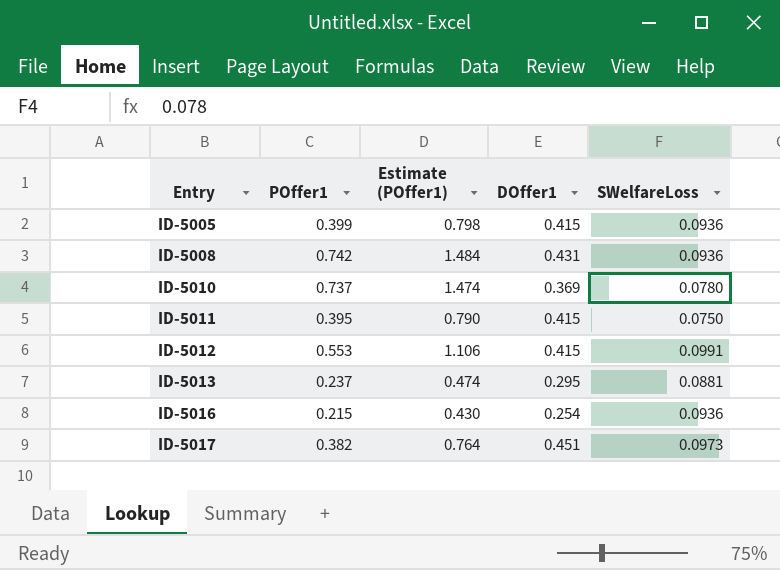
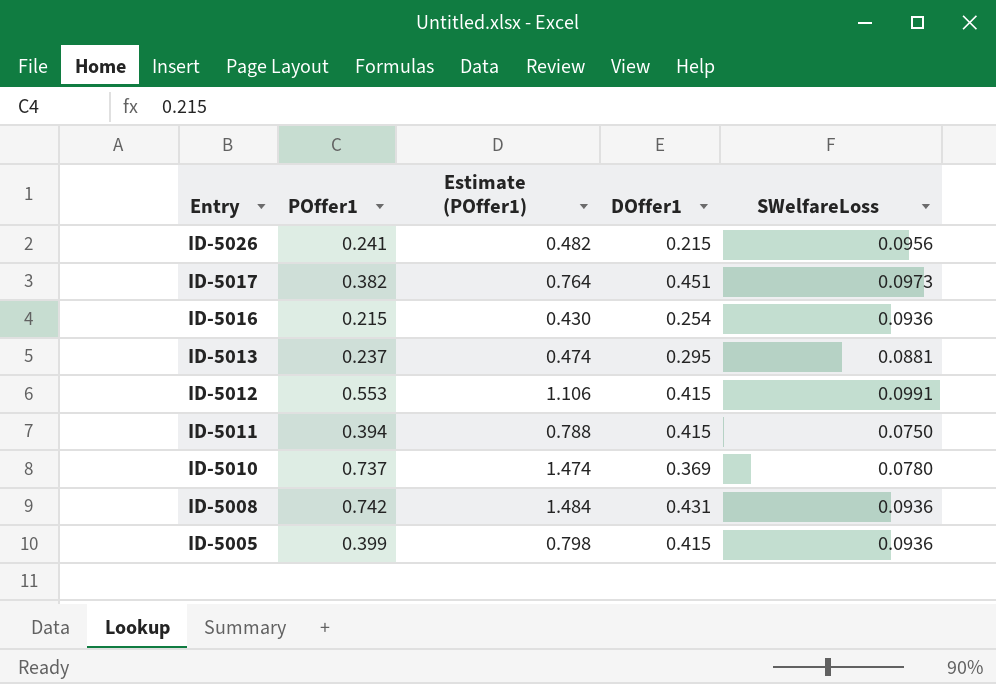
row order: Entry ascending -> Entry descending
row ID-5026: none -> 0.241 | 0.482 | 0.215 | 0.0956
ID-5011 | POffer1: 0.395 -> 0.394
ID-5011 | Estimate (POffer1): 0.790 -> 0.788

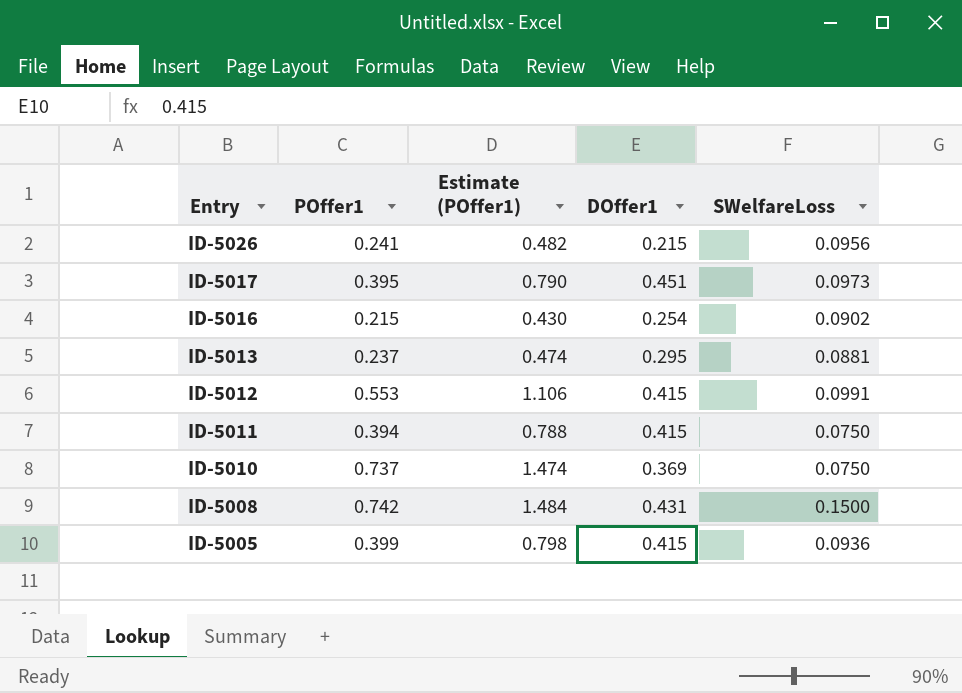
ID-5017 | POffer1: 0.382 -> 0.395
ID-5017 | Estimate (POffer1): 0.764 -> 0.790
ID-5016 | SWelfareLoss: 0.0936 -> 0.0902
ID-5010 | SWelfareLoss: 0.0780 -> 0.0750
ID-5008 | SWelfareLoss: 0.0936 -> 0.1500

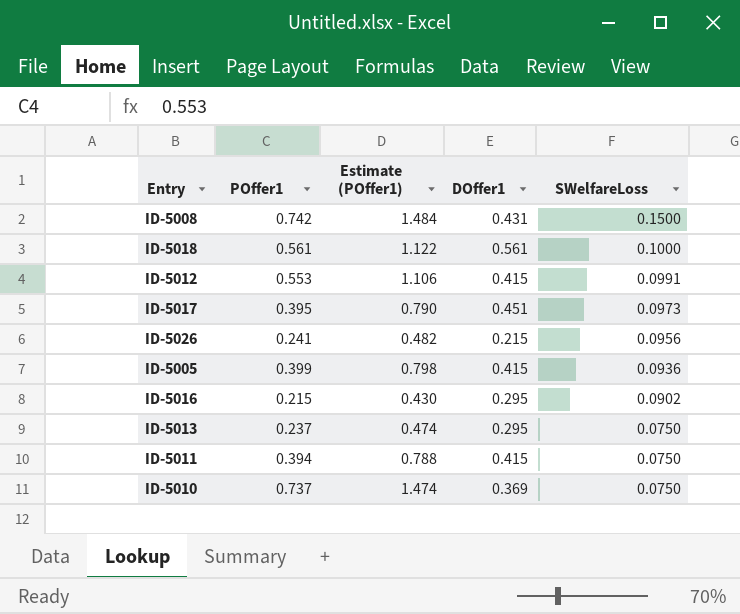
row order: Entry descending -> SWelfareLoss descending
row ID-5018: none -> 0.561 | 1.122 | 0.561 | 0.1000
ID-5016 | DOffer1: 0.254 -> 0.295
ID-5013 | SWelfareLoss: 0.0881 -> 0.0750

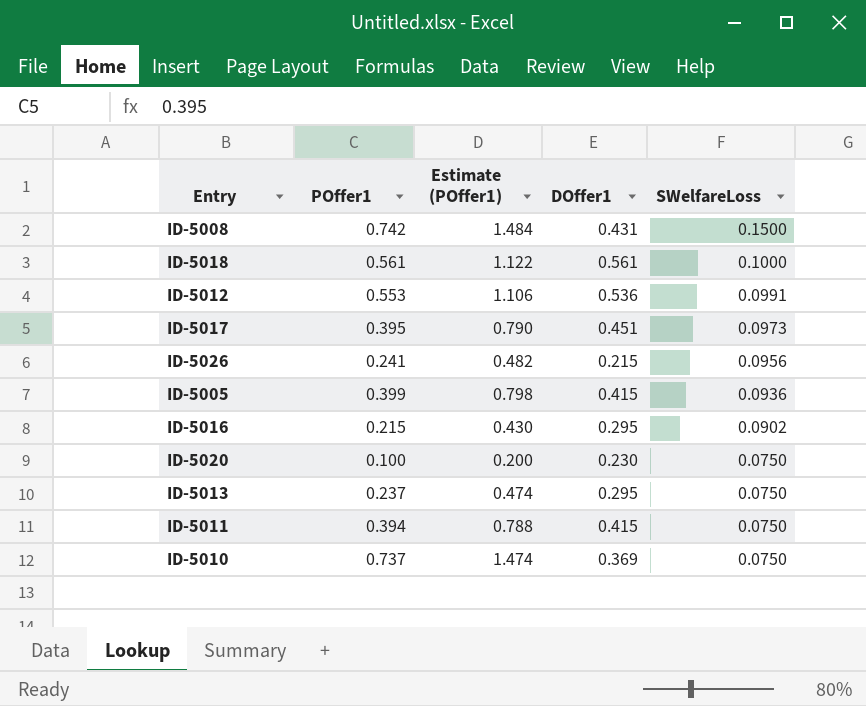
ID-5012 | DOffer1: 0.415 -> 0.536
row ID-5020: none -> 0.100 | 0.200 | 0.230 | 0.0750

